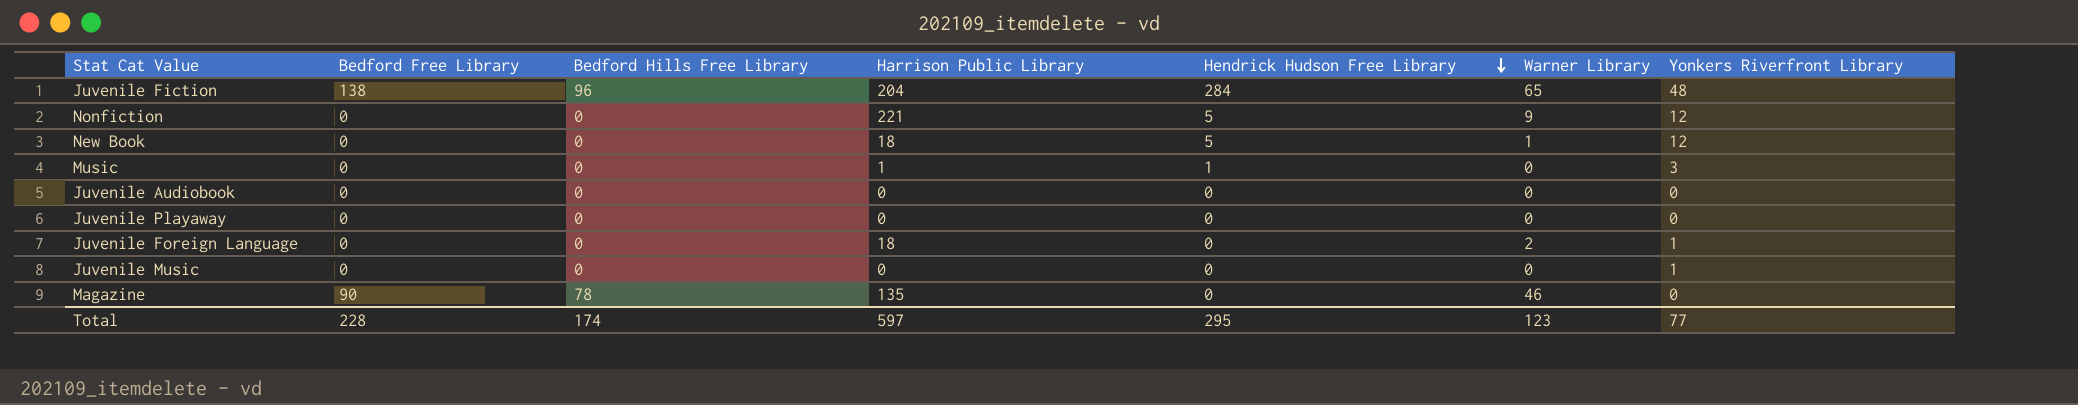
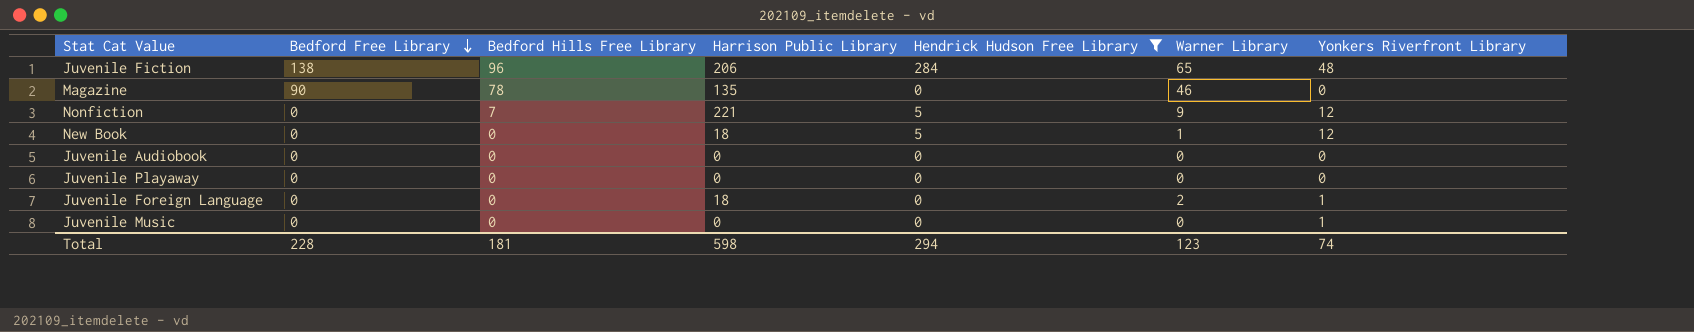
filter: none -> Hendrick Hudson Free Library != 1
row order: Hendrick Hudson Free Library descending -> Bedford Free Library descending
Juvenile Fiction | Harrison Public Library: 204 -> 206
Nonfiction | Bedford Hills Free Library: 0 -> 7
Total | Bedford Hills Free Library: 174 -> 181
Total | Harrison Public Library: 597 -> 598
Total | Hendrick Hudson Free Library: 295 -> 294
Total | Yonkers Riverfront Library: 77 -> 74

